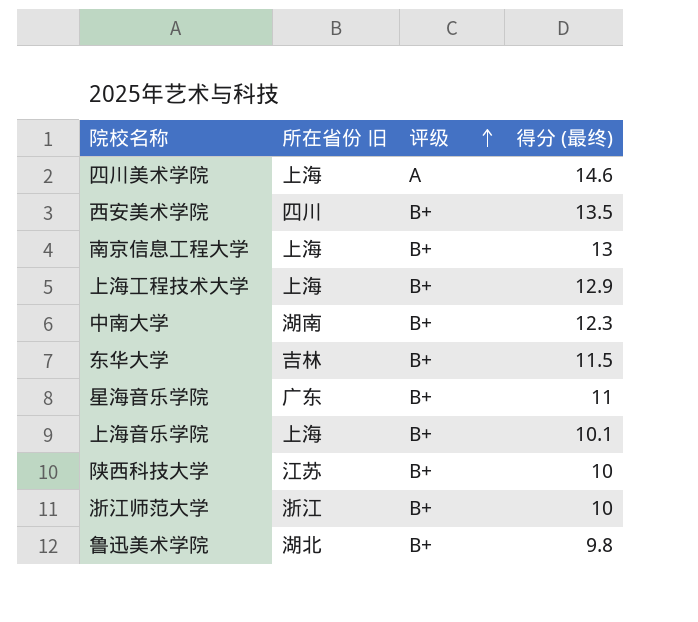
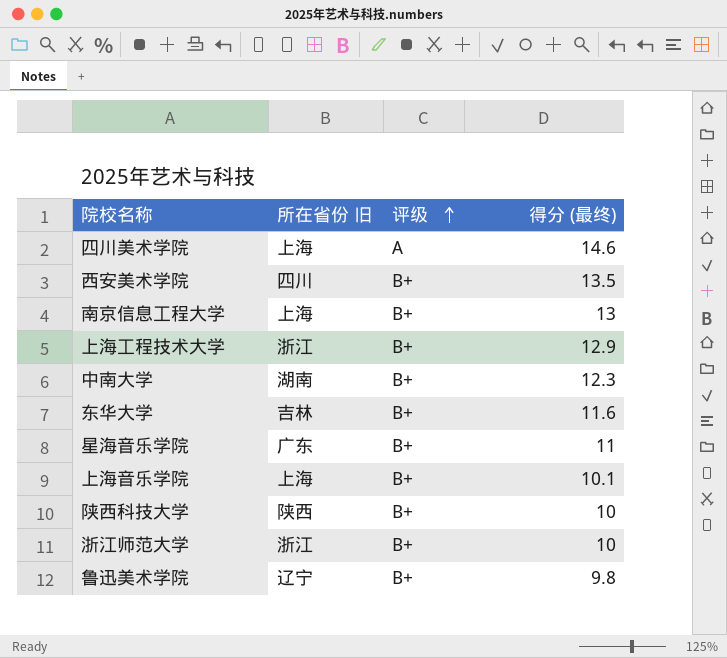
上海工程技术大学 | 所在省份 旧: 上海 -> 浙江
东华大学 | 得分 (最终): 11.5 -> 11.6
陕西科技大学 | 所在省份 旧: 江苏 -> 陕西
鲁迅美术学院 | 所在省份 旧: 湖北 -> 辽宁

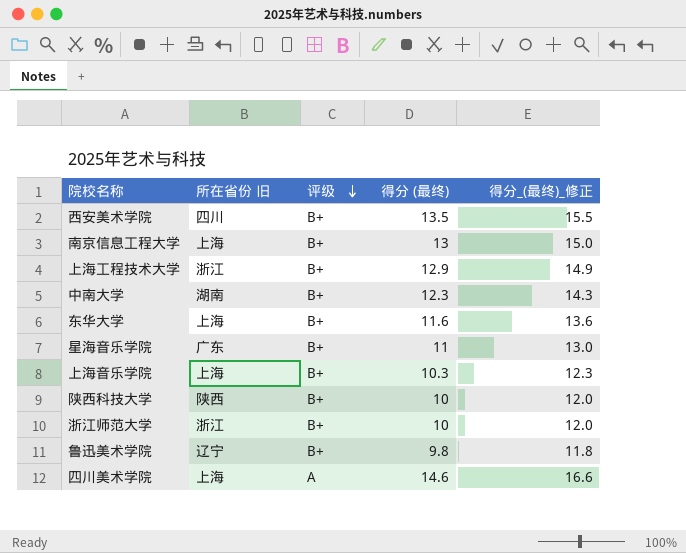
row order: 评级 ascending -> 评级 descending
column 得分_(最终)_修正 | formula: none -> [得分 (最终)] + 2
东华大学 | 所在省份 旧: 吉林 -> 上海
上海音乐学院 | 得分 (最终): 10.1 -> 10.3

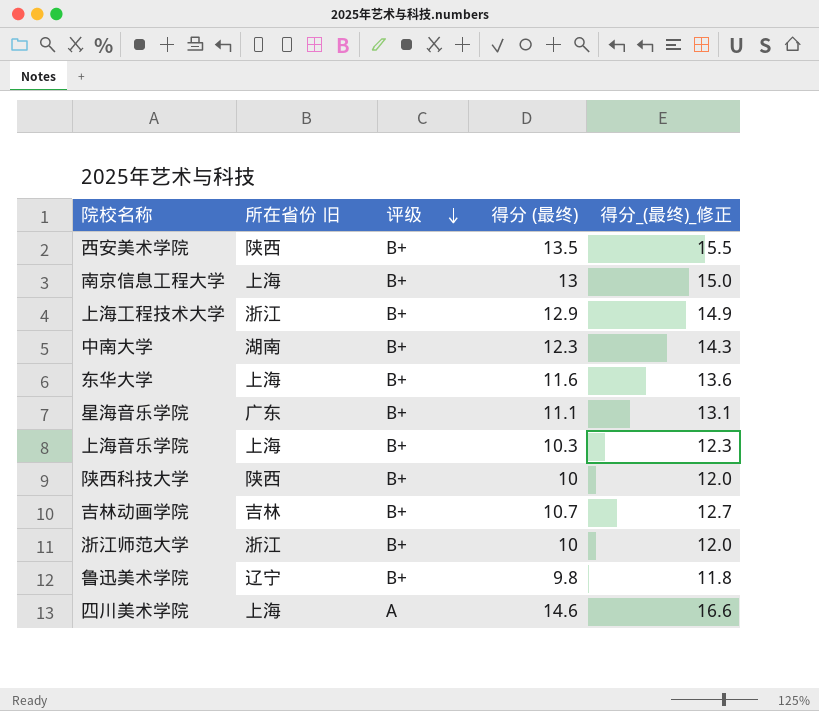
西安美术学院 | 所在省份 旧: 四川 -> 陕西
星海音乐学院 | 得分 (最终): 11 -> 11.1
星海音乐学院 | 得分_(最终)_修正: 13.0 -> 13.1
row 吉林动画学院: none -> 吉林 | B+ | 10.7 | 12.7

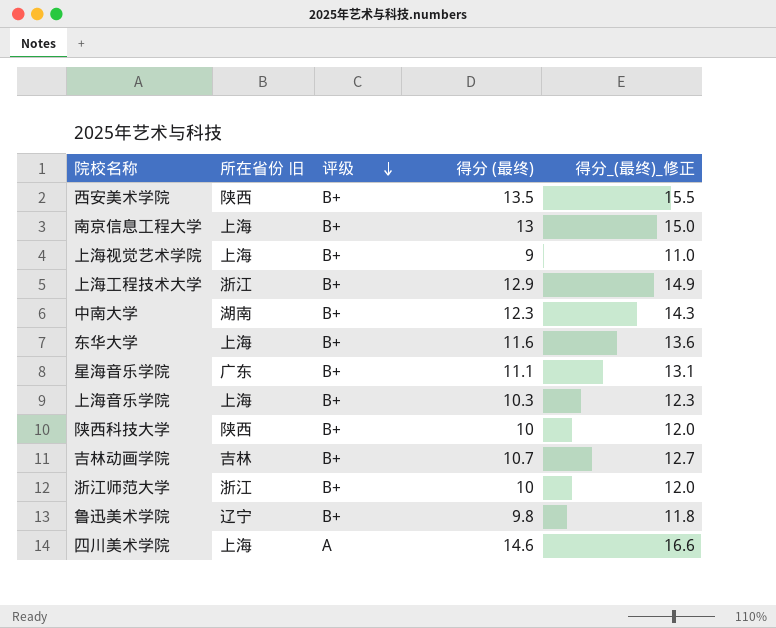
row 上海视觉艺术学院: none -> 上海 | B+ | 9 | 11.0

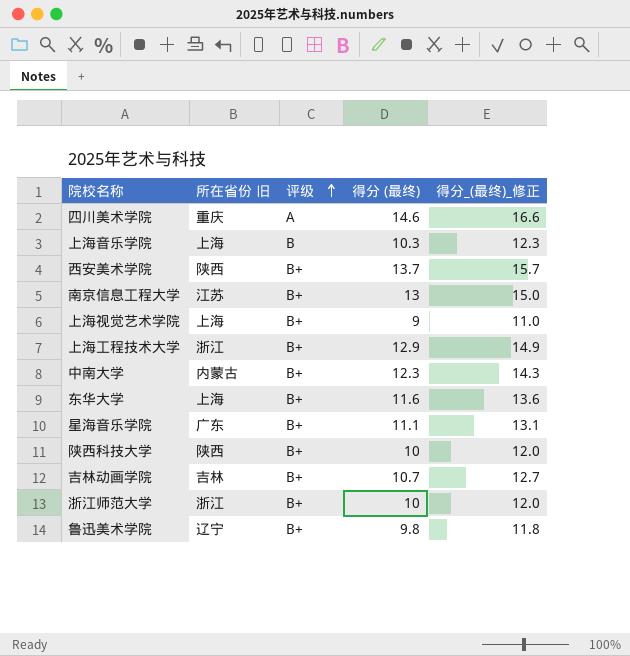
row order: 评级 descending -> 评级 ascending
四川美术学院 | 所在省份 旧: 上海 -> 重庆
上海音乐学院 | 评级: B+ -> B
西安美术学院 | 得分 (最终): 13.5 -> 13.7
西安美术学院 | 得分_(最终)_修正: 15.5 -> 15.7
南京信息工程大学 | 所在省份 旧: 上海 -> 江苏
中南大学 | 所在省份 旧: 湖南 -> 内蒙古

